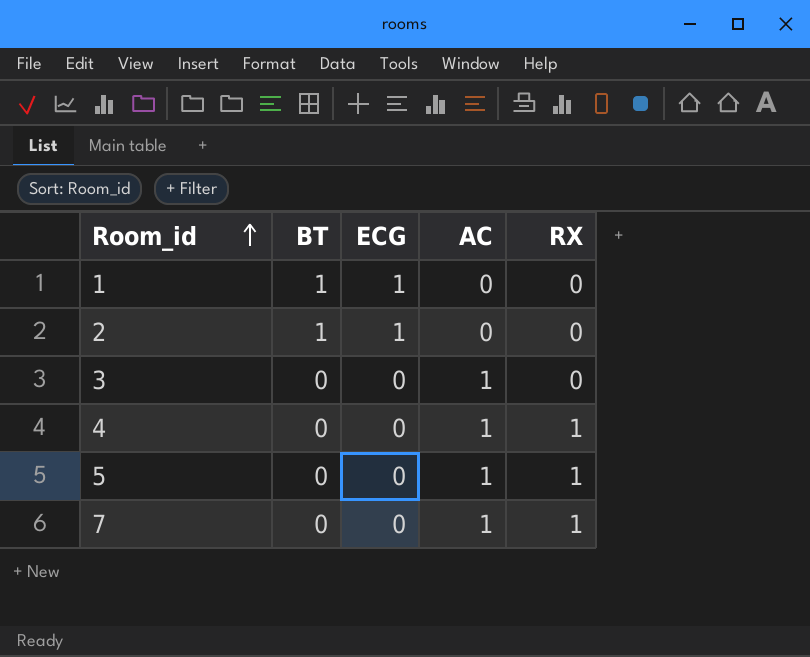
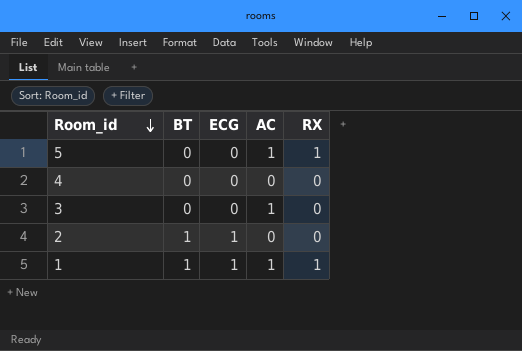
row order: Room_id ascending -> Room_id descending
row 7: 0 | 0 | 1 | 1 -> none
4 | AC: 1 -> 0
4 | RX: 1 -> 0
1 | AC: 0 -> 1
1 | RX: 0 -> 1

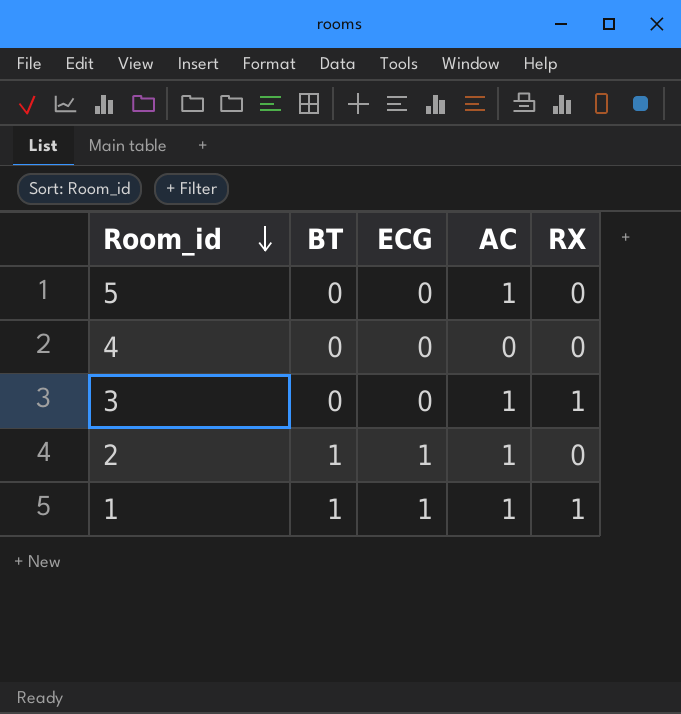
5 | RX: 1 -> 0
3 | RX: 0 -> 1
2 | AC: 0 -> 1

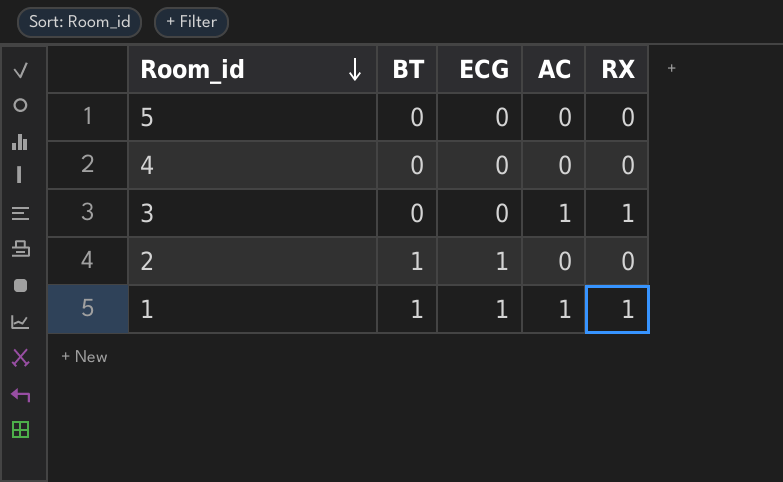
5 | AC: 1 -> 0
2 | AC: 1 -> 0

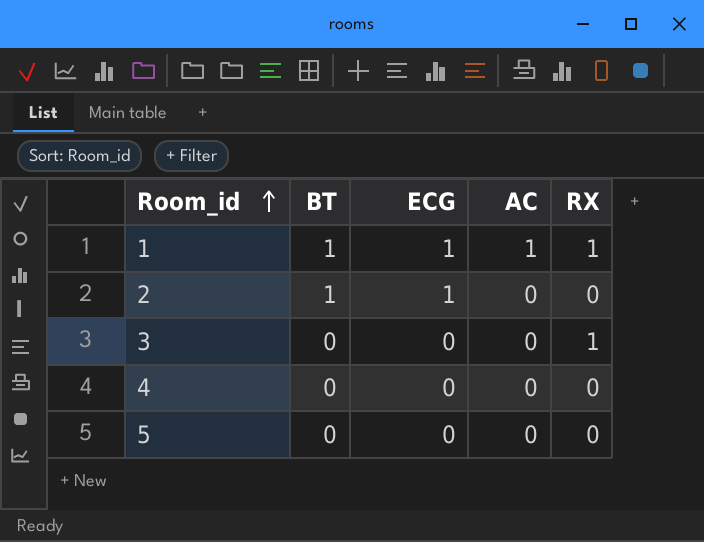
row order: Room_id descending -> Room_id ascending
3 | AC: 1 -> 0

